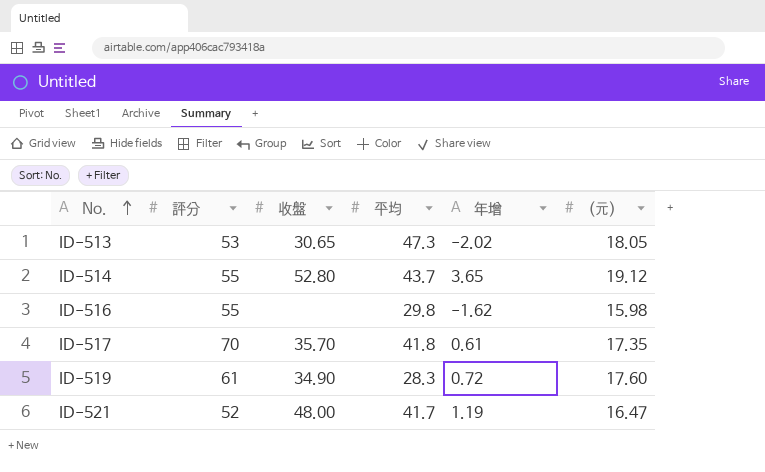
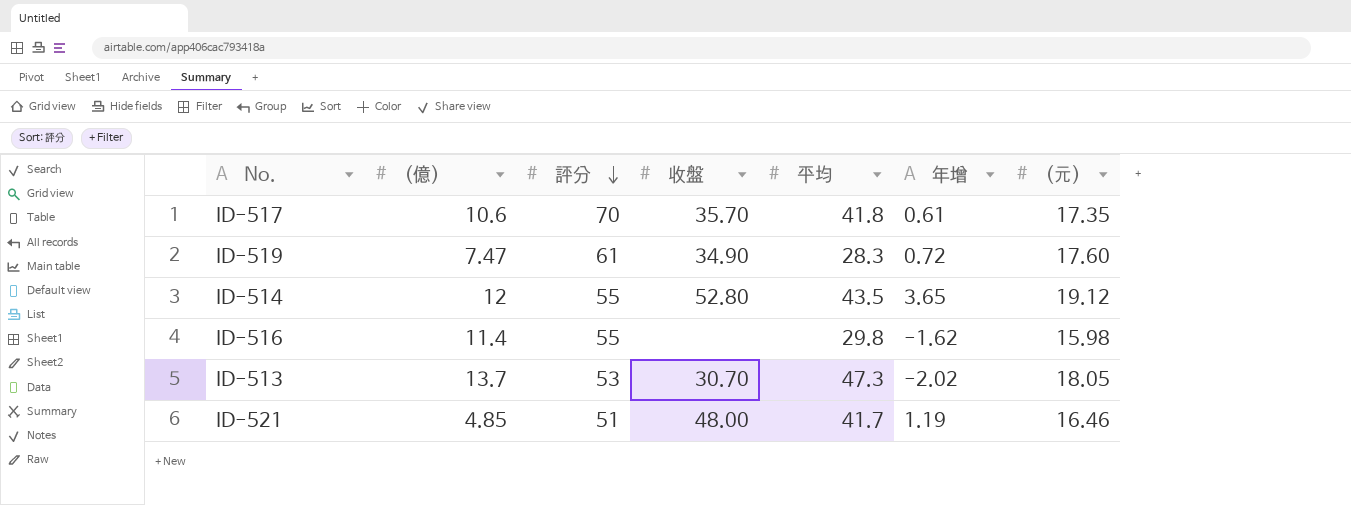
row order: No. ascending -> 評分 descending
column (億) | position: none -> 2
ID-514 | 平均: 43.7 -> 43.5
ID-513 | 收盤: 30.65 -> 30.70
ID-521 | 評分: 52 -> 51
ID-521 | (元): 16.47 -> 16.46

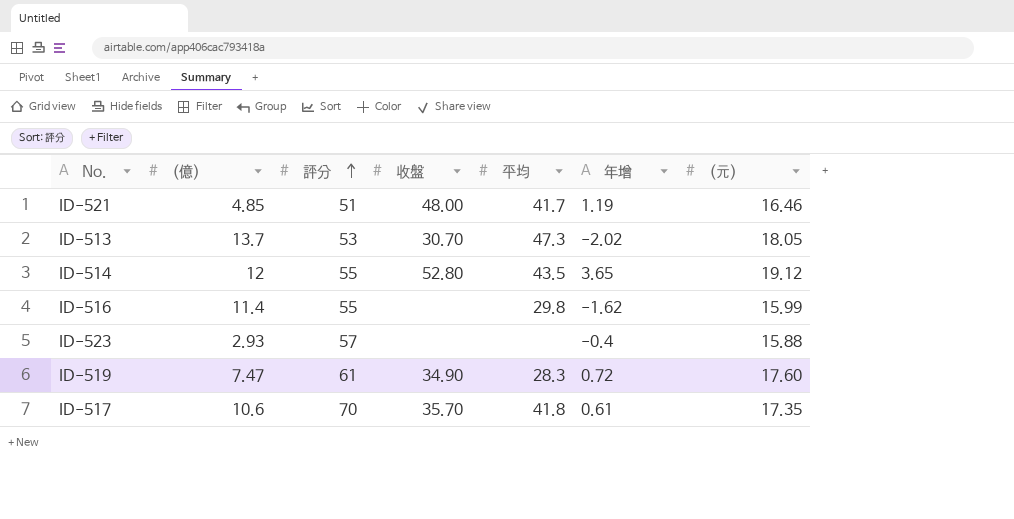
row order: 評分 descending -> 評分 ascending
ID-516 | (元): 15.98 -> 15.99
row ID-523: none -> 2.93 | 57 | none | none | -0.4 | 15.88

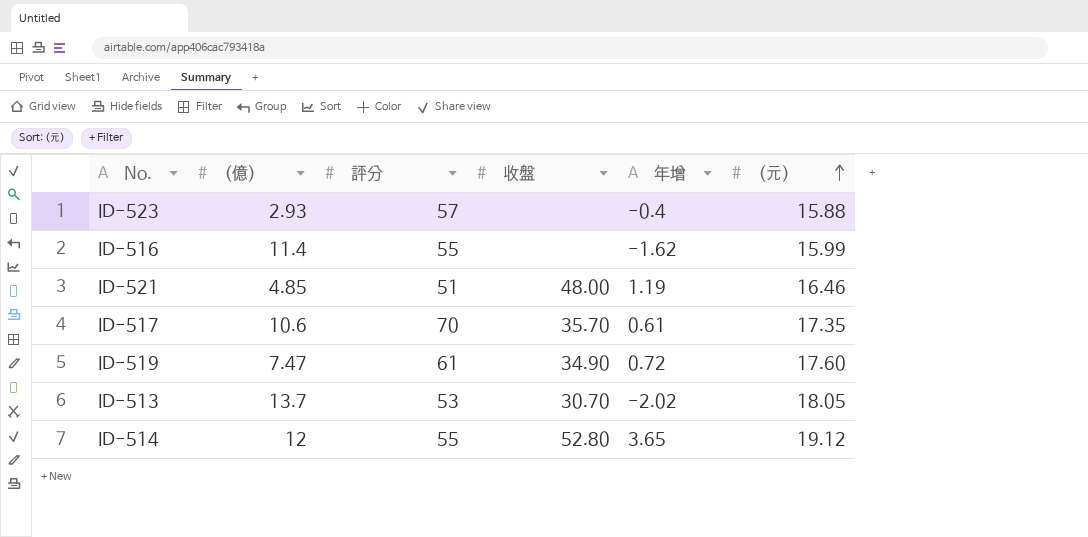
row order: 評分 ascending -> (元) ascending
column 平均 | position: 5 -> none

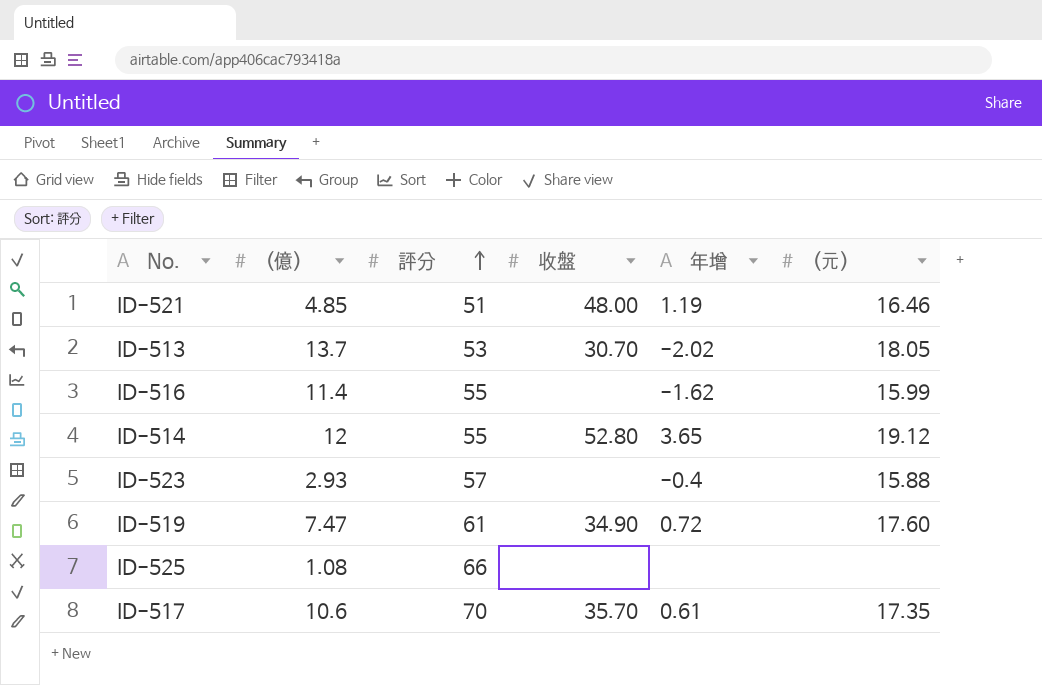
row order: (元) ascending -> 評分 ascending
row ID-525: none -> 1.08 | 66 | none | none | none

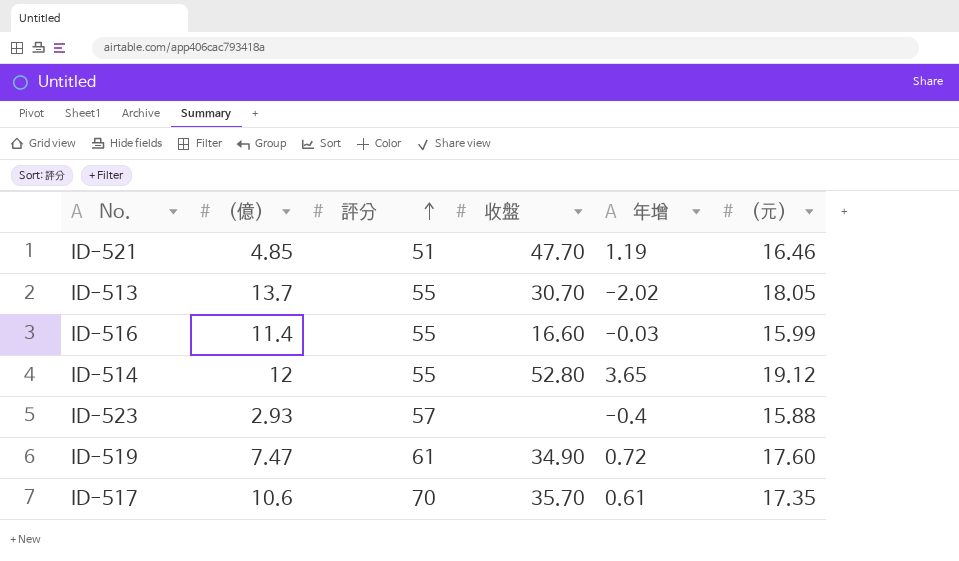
row ID-525: 1.08 | 66 | none | none | none -> none
ID-521 | 收盤: 48.00 -> 47.70
ID-513 | 評分: 53 -> 55
ID-516 | 收盤: none -> 16.60
ID-516 | 年增: -1.62 -> -0.03

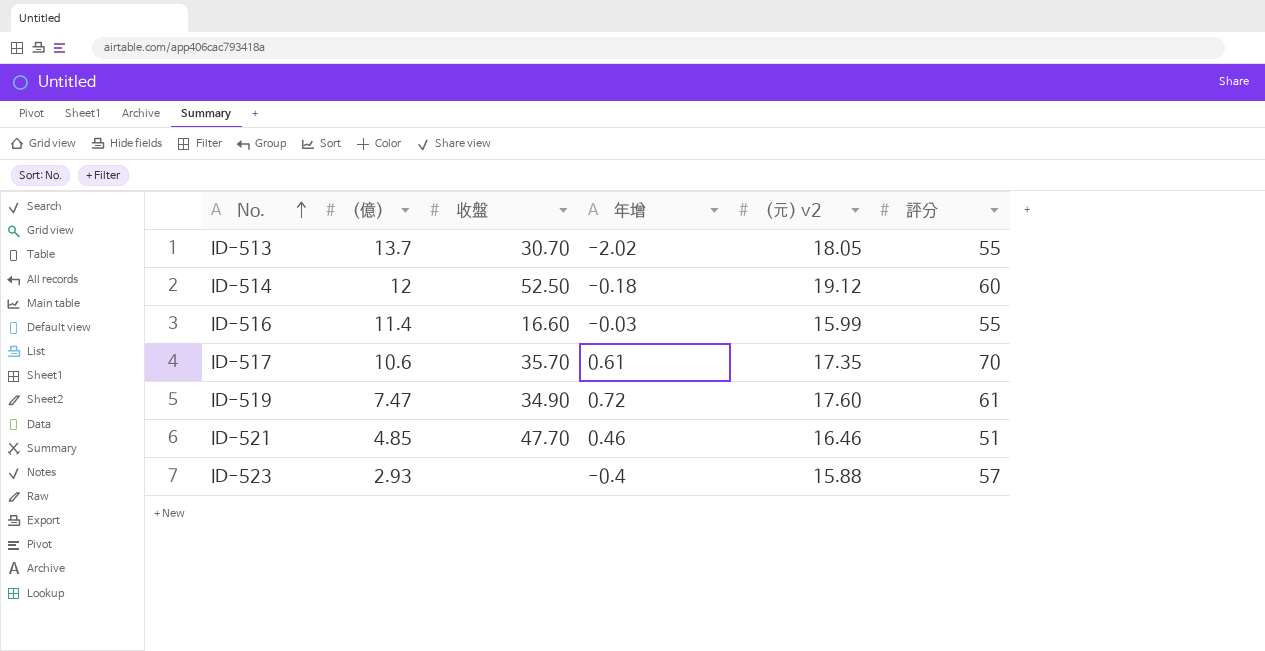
row order: 評分 ascending -> No. ascending
column name: (元) -> (元) v2
column 評分 | position: 3 -> 6
ID-514 | 收盤: 52.80 -> 52.50
ID-514 | 年增: 3.65 -> -0.18
ID-514 | 評分: 55 -> 60
ID-521 | 年增: 1.19 -> 0.46

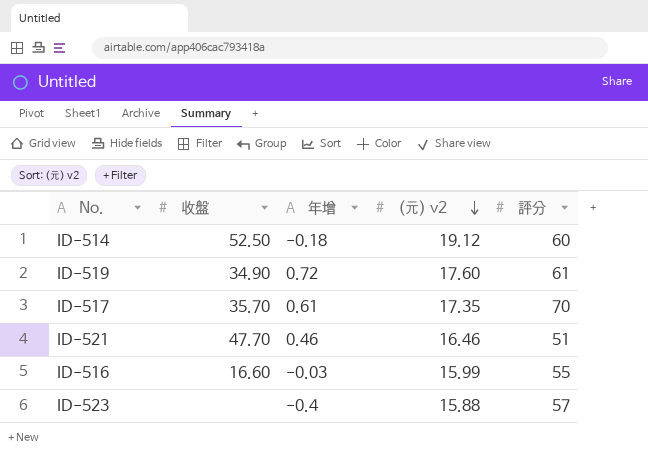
row order: No. ascending -> (元) v2 descending
column (億) | position: 2 -> none
row ID-513: 13.7 | 30.70 | -2.02 | 18.05 | 55 -> none

